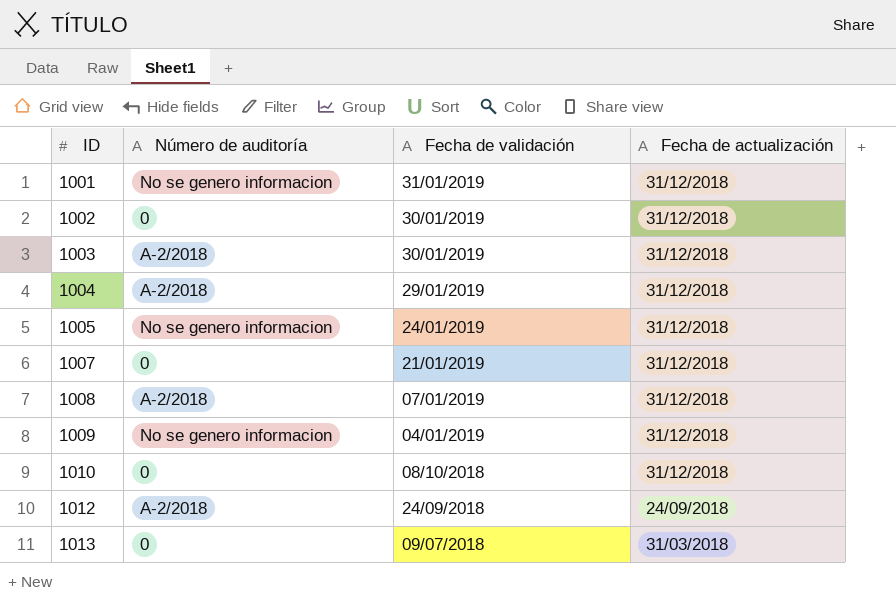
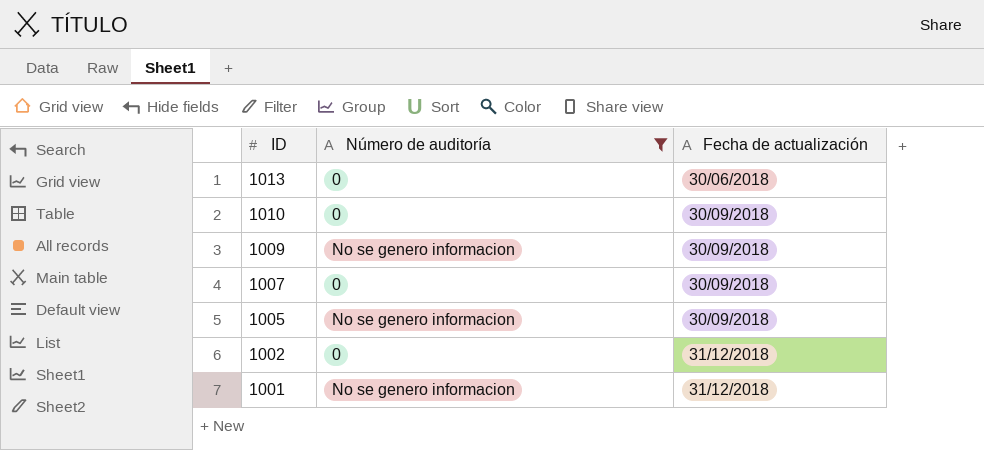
filter: none -> Número de auditoría != A-2/2018
row order: ID ascending -> ID descending
column Fecha de validación | position: 3 -> none
1013 | Fecha de actualización: 31/03/2018 -> 30/06/2018
1010 | Fecha de actualización: 31/12/2018 -> 30/09/2018
1009 | Fecha de actualización: 31/12/2018 -> 30/09/2018
1007 | Fecha de actualización: 31/12/2018 -> 30/09/2018
1005 | Fecha de actualización: 31/12/2018 -> 30/09/2018

